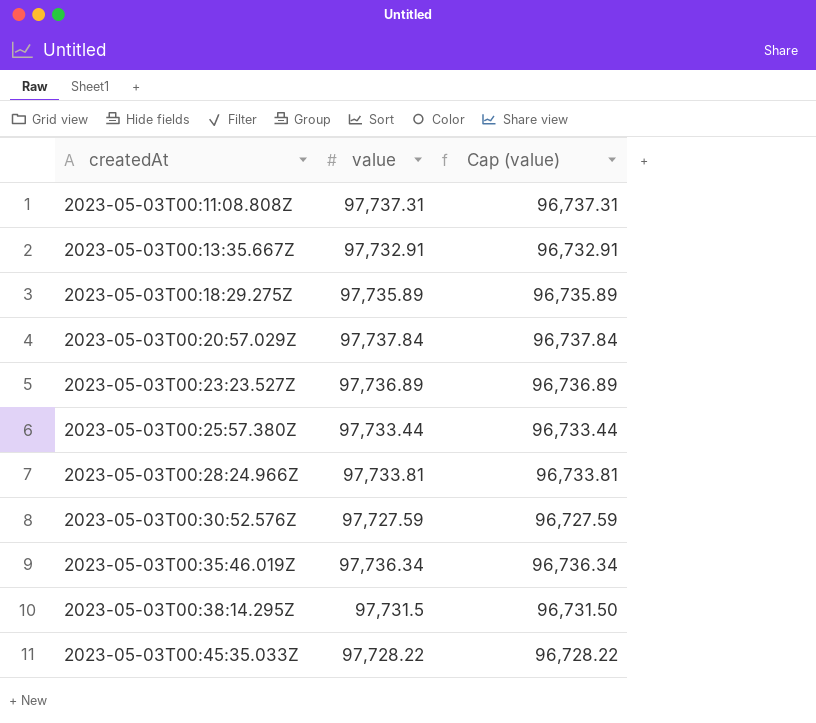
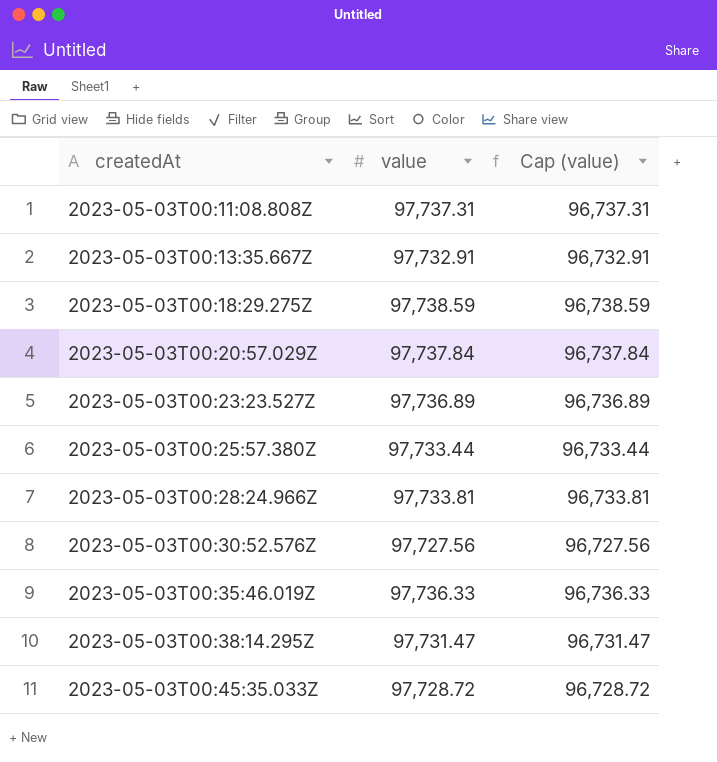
2023-05-03T00:18:29.275Z | value: 97,735.89 -> 97,738.59
2023-05-03T00:18:29.275Z | Cap (value): 96,735.89 -> 96,738.59
2023-05-03T00:30:52.576Z | value: 97,727.59 -> 97,727.56
2023-05-03T00:30:52.576Z | Cap (value): 96,727.59 -> 96,727.56
2023-05-03T00:35:46.019Z | value: 97,736.34 -> 97,736.33
2023-05-03T00:35:46.019Z | Cap (value): 96,736.34 -> 96,736.33
2023-05-03T00:38:14.295Z | value: 97,731.5 -> 97,731.47
2023-05-03T00:38:14.295Z | Cap (value): 96,731.50 -> 96,731.47
2023-05-03T00:45:35.033Z | value: 97,728.22 -> 97,728.72
2023-05-03T00:45:35.033Z | Cap (value): 96,728.22 -> 96,728.72

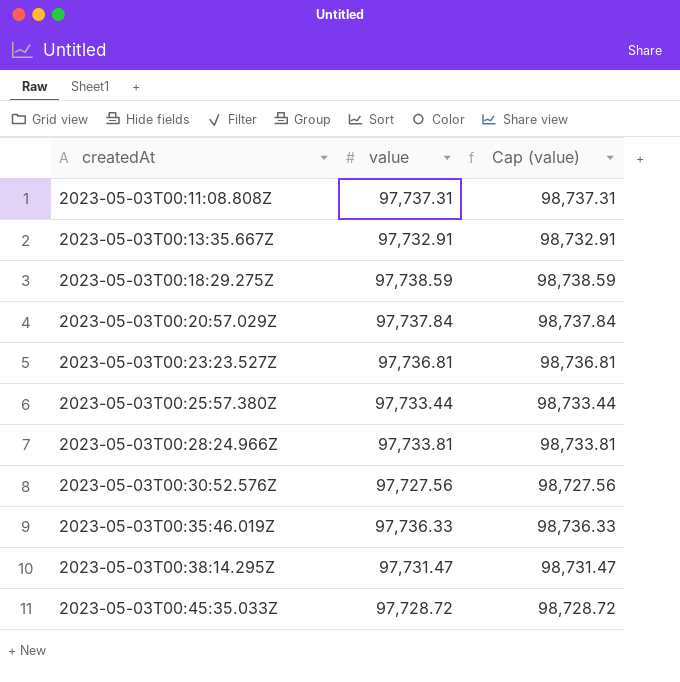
column Cap (value) | formula: [value] - 1000 -> [value] + 1000
2023-05-03T00:23:23.527Z | value: 97,736.89 -> 97,736.81

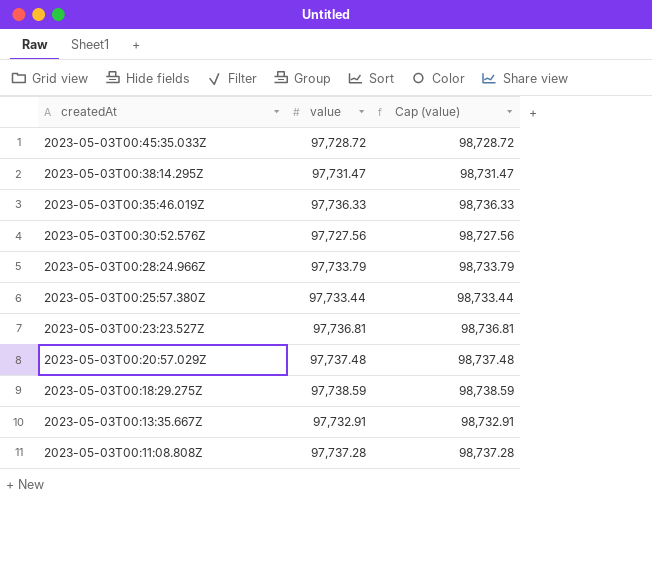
row order: createdAt ascending -> createdAt descending
2023-05-03T00:28:24.966Z | value: 97,733.81 -> 97,733.79
2023-05-03T00:28:24.966Z | Cap (value): 98,733.81 -> 98,733.79
2023-05-03T00:20:57.029Z | value: 97,737.84 -> 97,737.48
2023-05-03T00:20:57.029Z | Cap (value): 98,737.84 -> 98,737.48
2023-05-03T00:11:08.808Z | value: 97,737.31 -> 97,737.28
2023-05-03T00:11:08.808Z | Cap (value): 98,737.31 -> 98,737.28

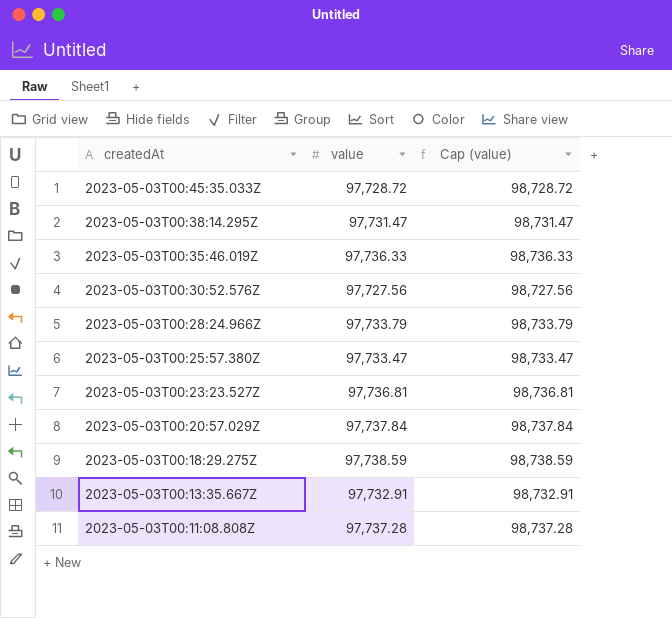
2023-05-03T00:25:57.380Z | value: 97,733.44 -> 97,733.47
2023-05-03T00:25:57.380Z | Cap (value): 98,733.44 -> 98,733.47
2023-05-03T00:20:57.029Z | value: 97,737.48 -> 97,737.84
2023-05-03T00:20:57.029Z | Cap (value): 98,737.48 -> 98,737.84

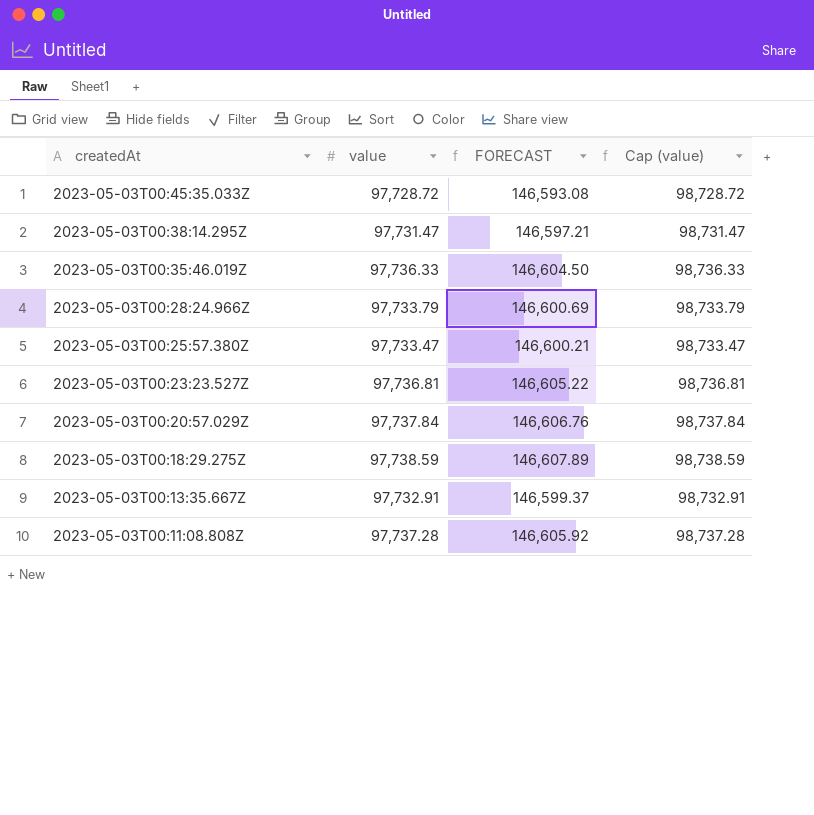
column FORECAST | formula: none -> [value] * 1.5
row 2023-05-03T00:30:52.576Z: 97,727.56 | 98,727.56 -> none

